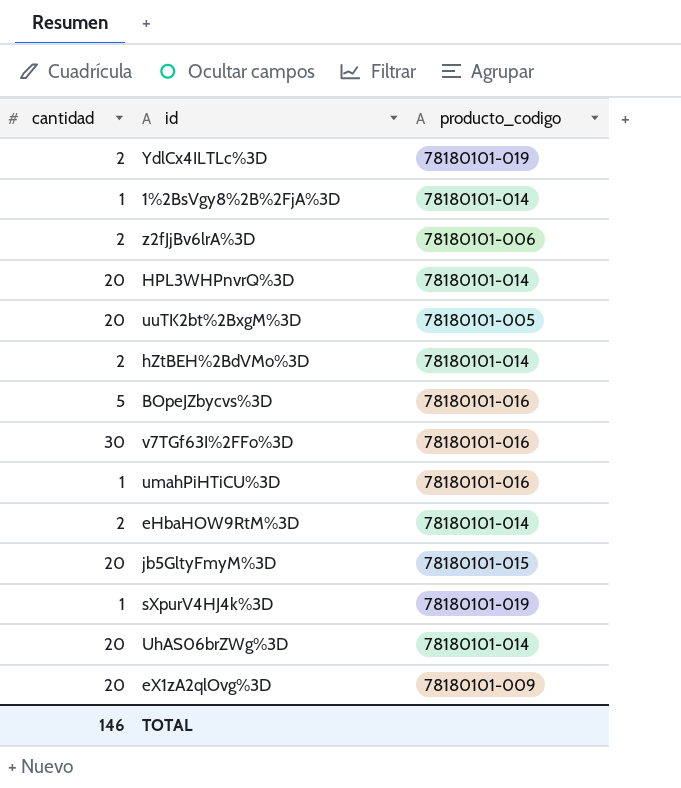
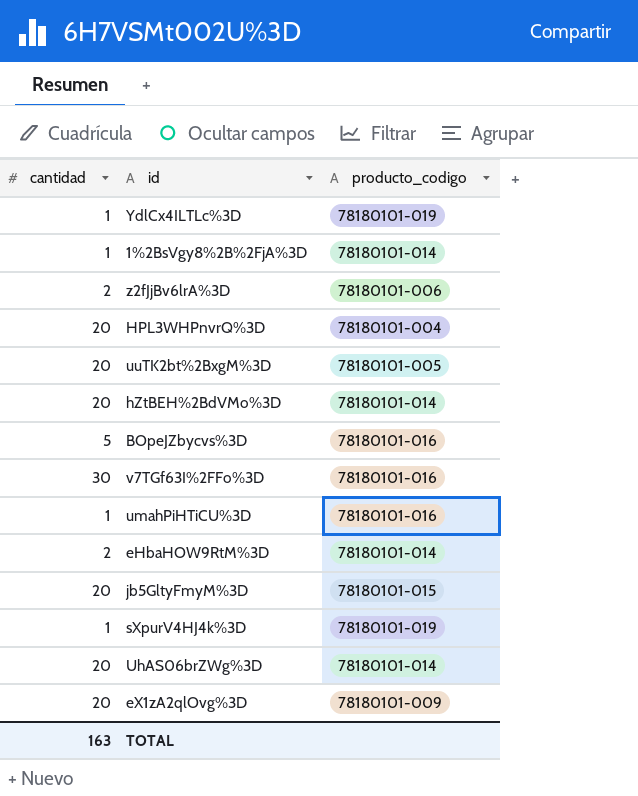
YdlCx4ILTLc%3D | cantidad: 2 -> 1
HPL3WHPnvrQ%3D | producto_codigo: 78180101-014 -> 78180101-004
hZtBEH%2BdVMo%3D | cantidad: 2 -> 20
TOTAL | cantidad: 146 -> 163

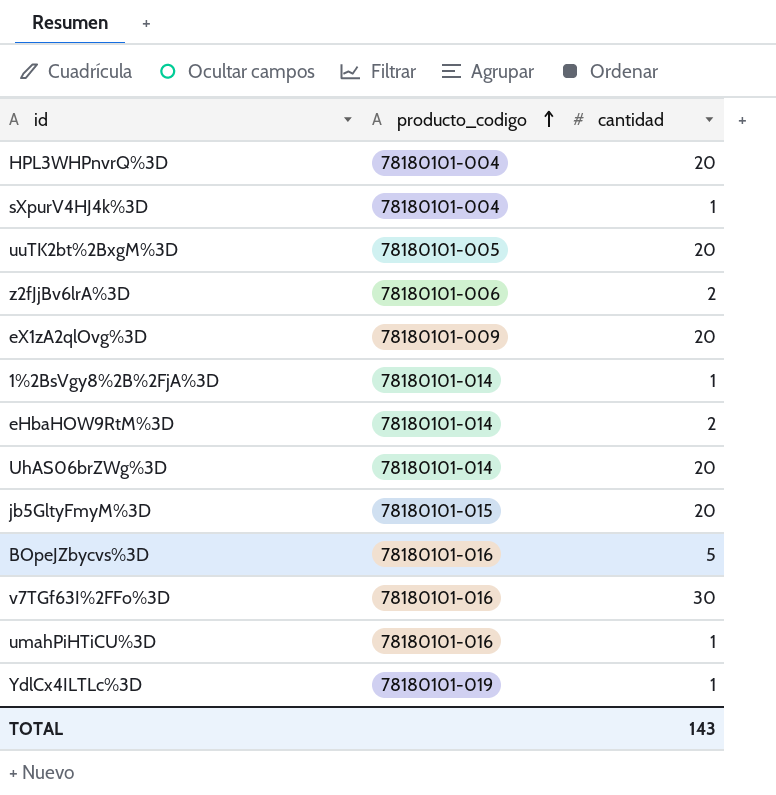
row order: none -> producto_codigo ascending
column cantidad | position: 1 -> 3
row hZtBEH%2BdVMo%3D: 20 | 78180101-014 -> none
sXpurV4HJ4k%3D | producto_codigo: 78180101-019 -> 78180101-004
TOTAL | cantidad: 163 -> 143

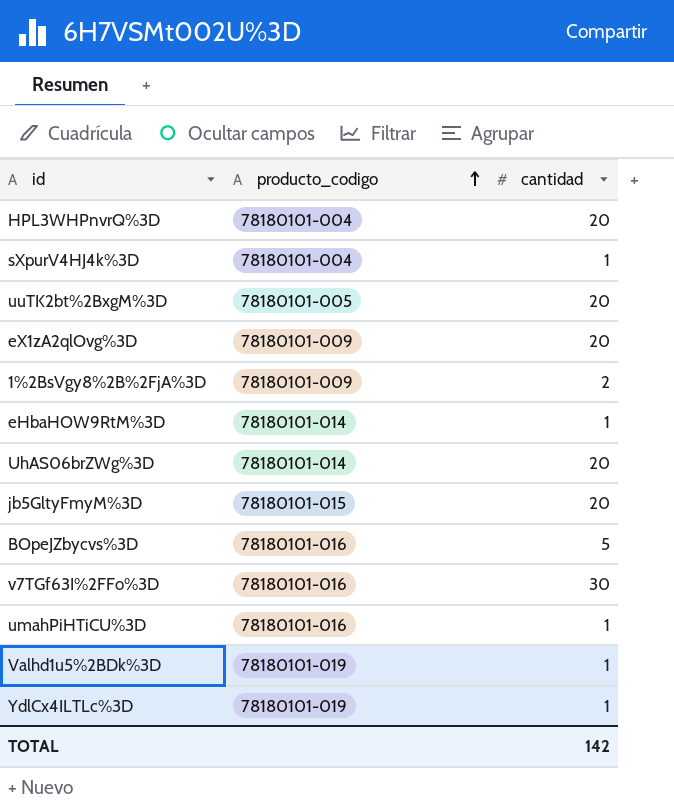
row z2fJjBv6lrA%3D: 78180101-006 | 2 -> none
1%2BsVgy8%2B%2FjA%3D | producto_codigo: 78180101-014 -> 78180101-009
1%2BsVgy8%2B%2FjA%3D | cantidad: 1 -> 2
eHbaHOW9RtM%3D | cantidad: 2 -> 1
row Valhd1u5%2BDk%3D: none -> 78180101-019 | 1
TOTAL | cantidad: 143 -> 142

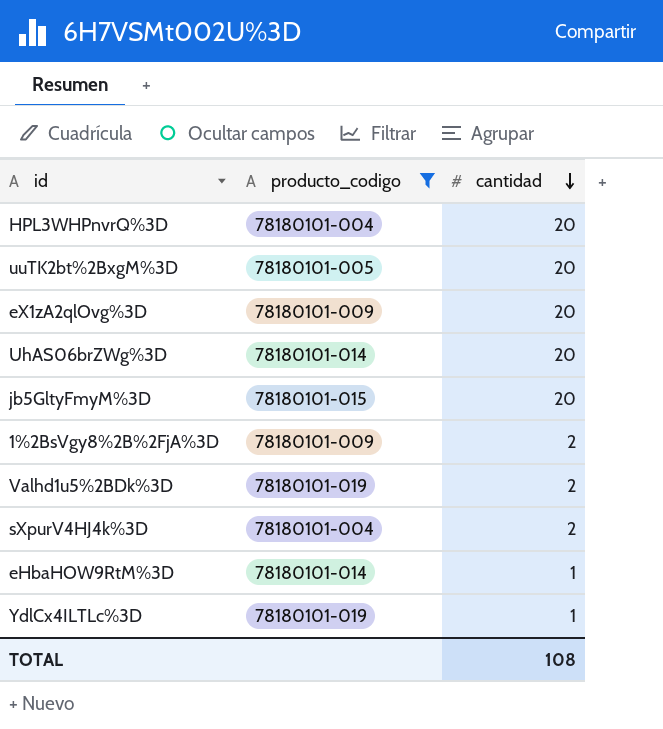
filter: none -> producto_codigo != 78180101-016
row order: producto_codigo ascending -> cantidad descending
Valhd1u5%2BDk%3D | cantidad: 1 -> 2
sXpurV4HJ4k%3D | cantidad: 1 -> 2
TOTAL | cantidad: 142 -> 108

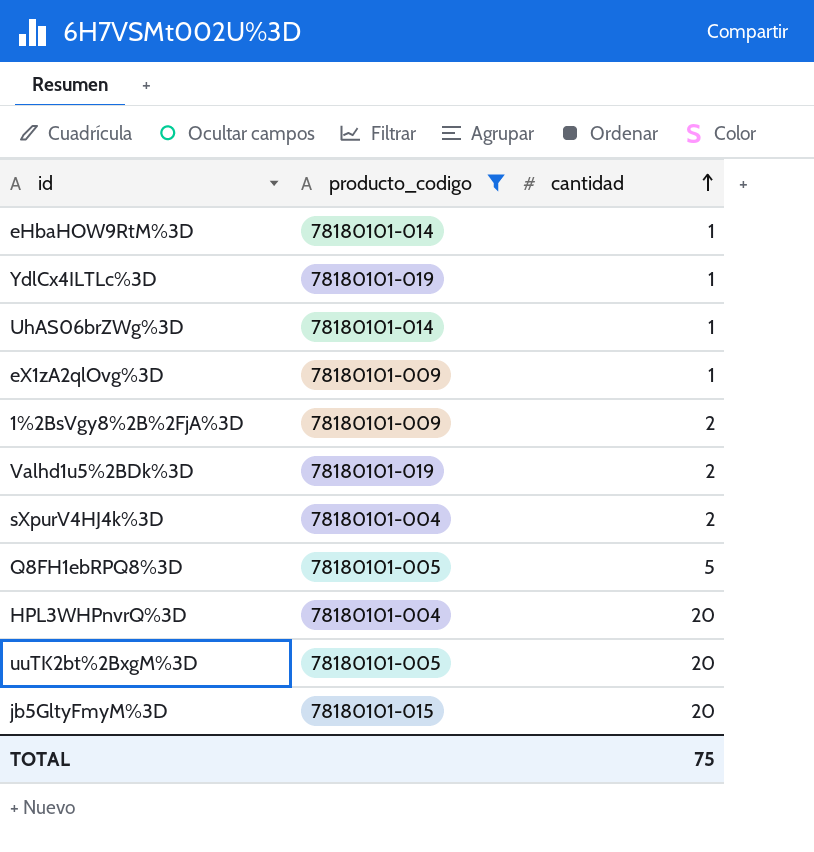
row order: cantidad descending -> cantidad ascending
UhAS06brZWg%3D | cantidad: 20 -> 1
eX1zA2qlOvg%3D | cantidad: 20 -> 1
row Q8FH1ebRPQ8%3D: none -> 78180101-005 | 5
TOTAL | cantidad: 108 -> 75

